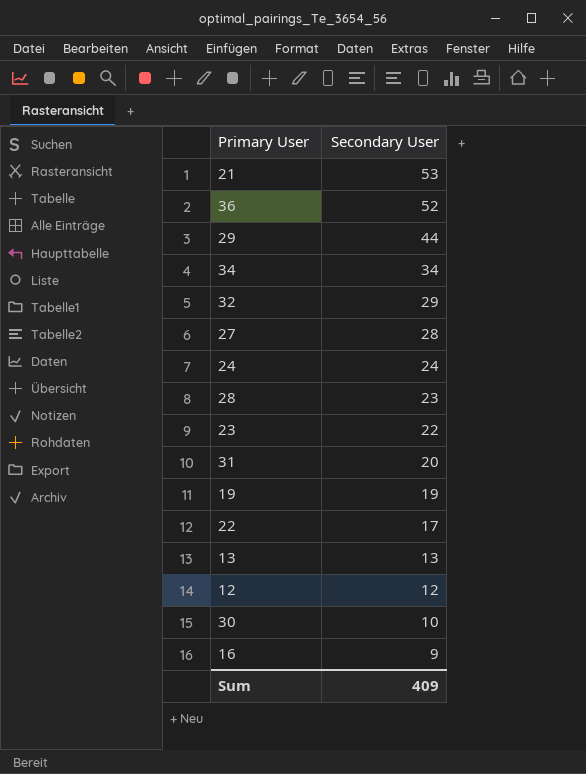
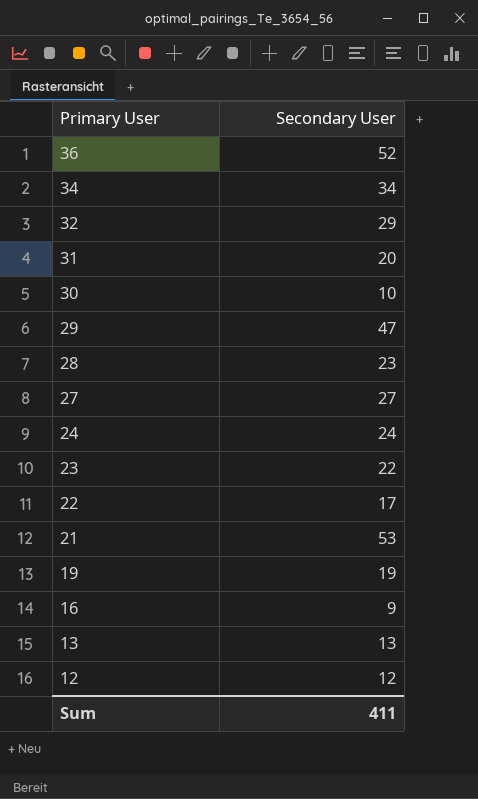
row order: Secondary User descending -> Primary User descending
29 | Secondary User: 44 -> 47
27 | Secondary User: 28 -> 27
Sum | Secondary User: 409 -> 411

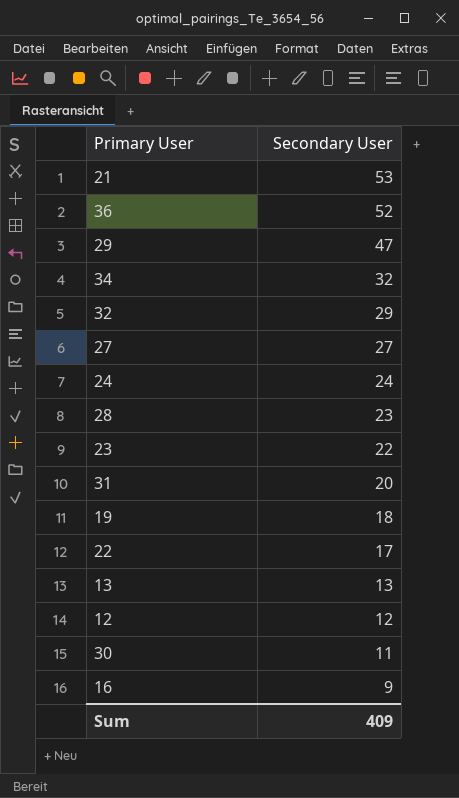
row order: Primary User descending -> Secondary User descending
34 | Secondary User: 34 -> 32
19 | Secondary User: 19 -> 18
30 | Secondary User: 10 -> 11
Sum | Secondary User: 411 -> 409

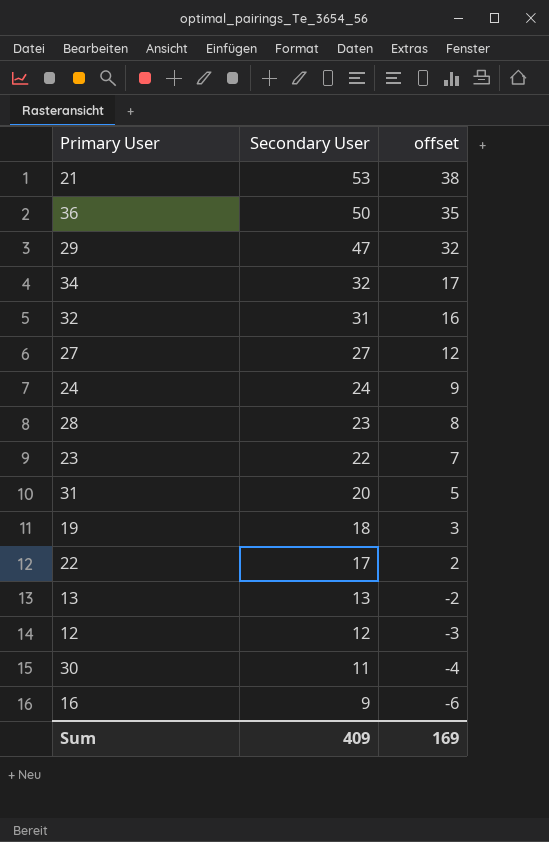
column offset | formula: none -> [Secondary User] - 15
36 | Secondary User: 52 -> 50
32 | Secondary User: 29 -> 31

